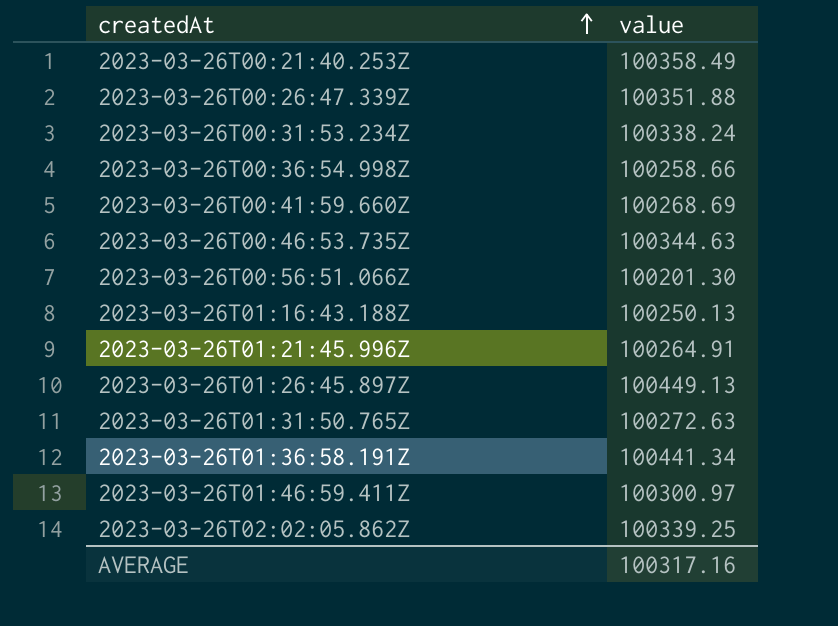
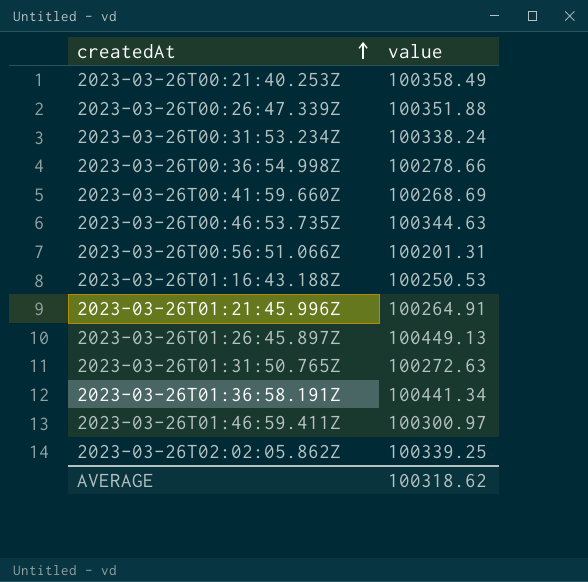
2023-03-26T00:36:54.998Z | value: 100258.66 -> 100278.66
2023-03-26T00:56:51.066Z | value: 100201.30 -> 100201.31
2023-03-26T01:16:43.188Z | value: 100250.13 -> 100250.53
AVERAGE | value: 100317.16 -> 100318.62

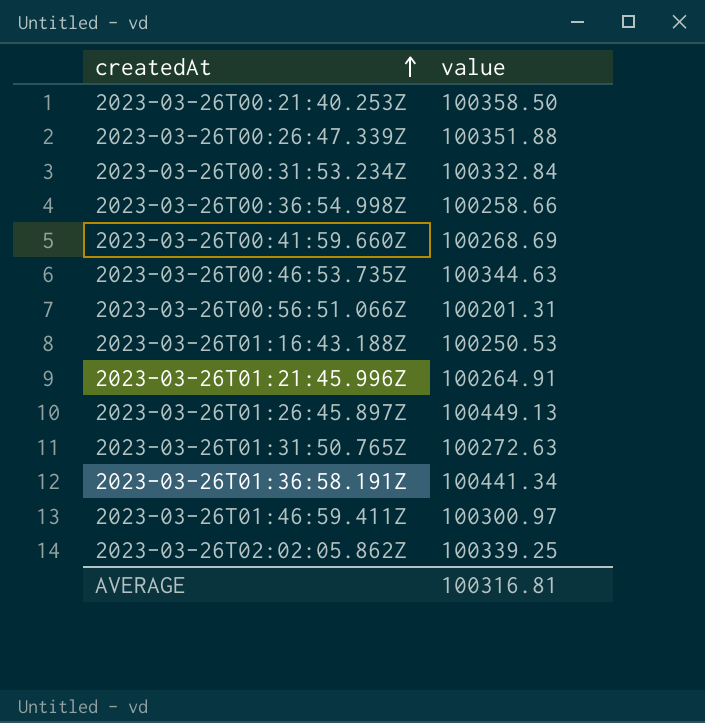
2023-03-26T00:21:40.253Z | value: 100358.49 -> 100358.50
2023-03-26T00:31:53.234Z | value: 100338.24 -> 100332.84
2023-03-26T00:36:54.998Z | value: 100278.66 -> 100258.66
AVERAGE | value: 100318.62 -> 100316.81

